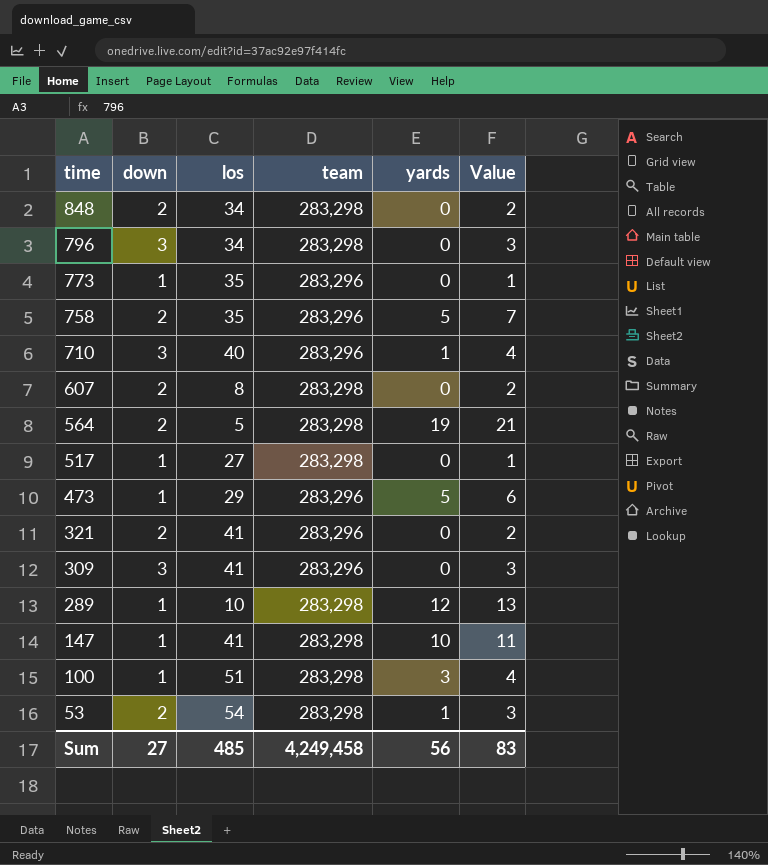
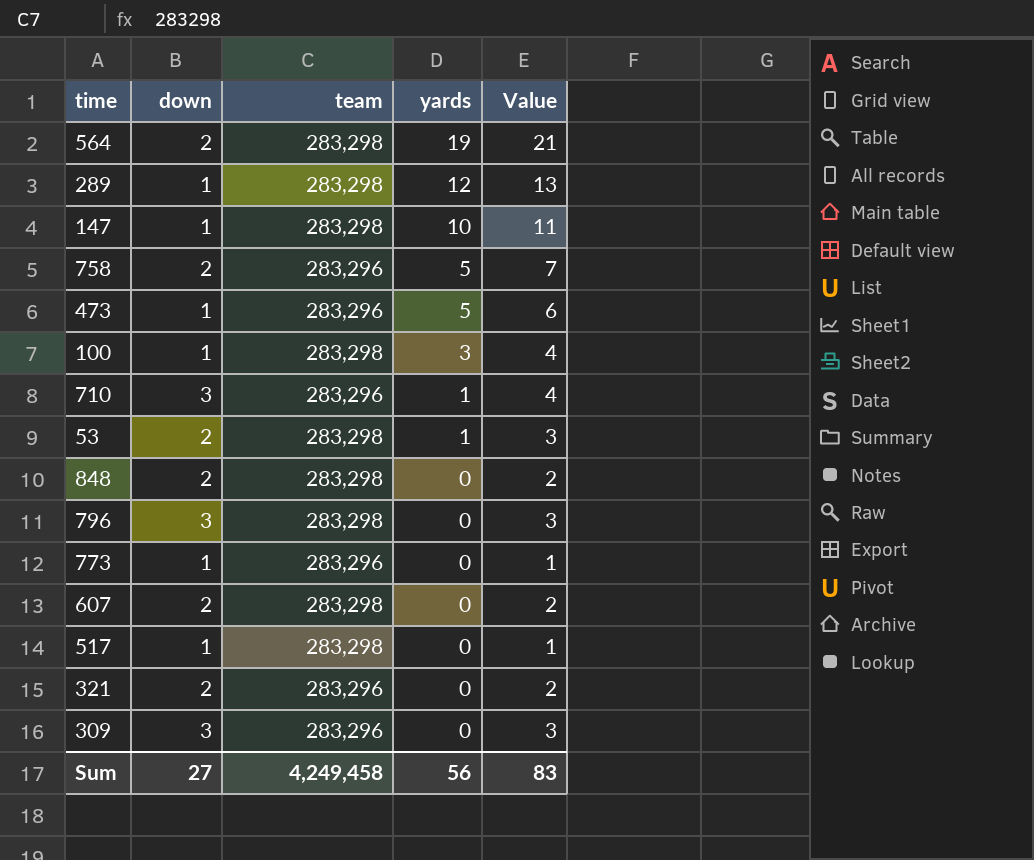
row order: time descending -> yards descending
column los | position: 3 -> none

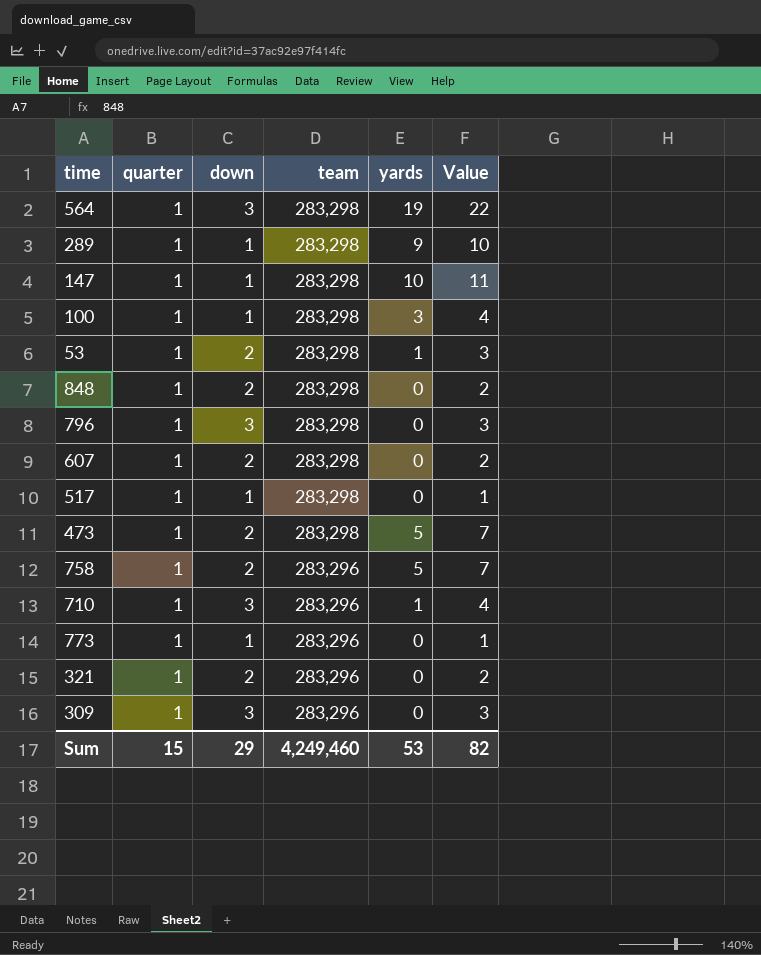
row order: yards descending -> team descending
column quarter | position: none -> 2
564 | down: 2 -> 3
564 | Value: 21 -> 22
289 | yards: 12 -> 9
289 | Value: 13 -> 10
473 | down: 1 -> 2
473 | team: 283,296 -> 283,298
473 | Value: 6 -> 7
Sum | down: 27 -> 29
Sum | team: 4,249,458 -> 4,249,460
Sum | yards: 56 -> 53
Sum | Value: 83 -> 82

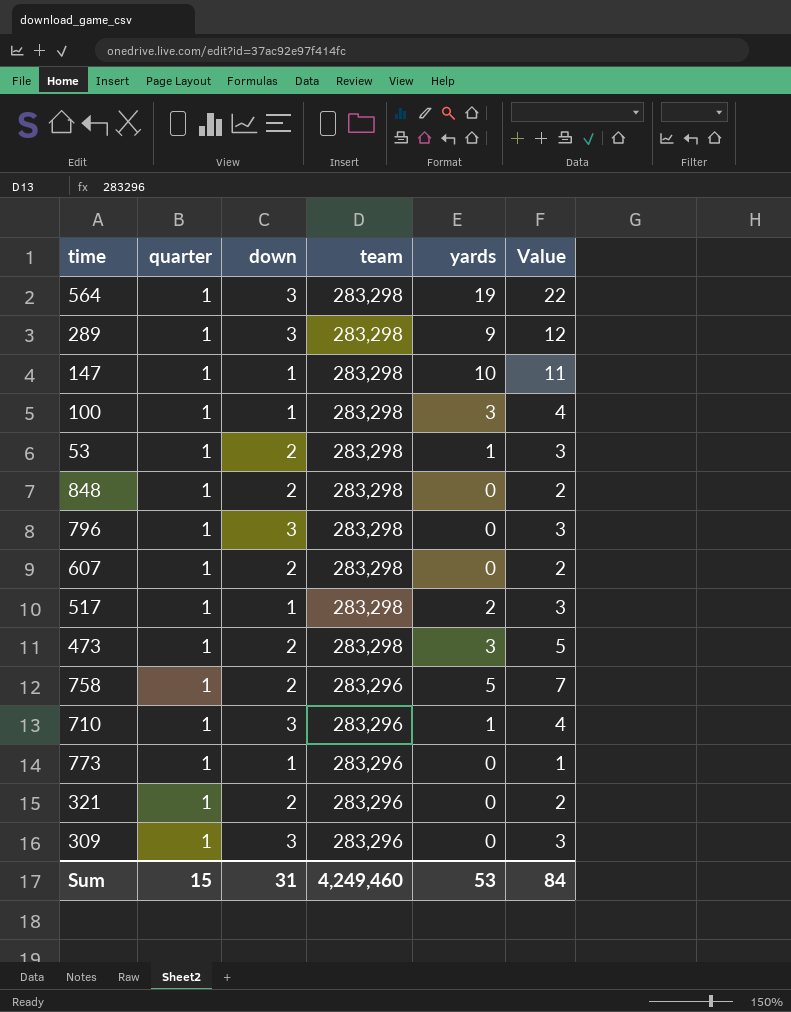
289 | down: 1 -> 3
289 | Value: 10 -> 12
517 | yards: 0 -> 2
517 | Value: 1 -> 3
473 | yards: 5 -> 3
473 | Value: 7 -> 5
Sum | down: 29 -> 31
Sum | Value: 82 -> 84

